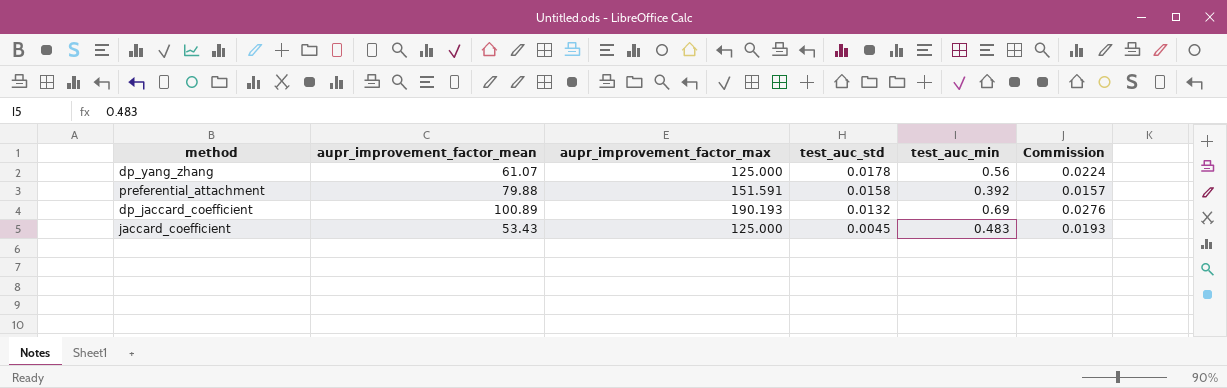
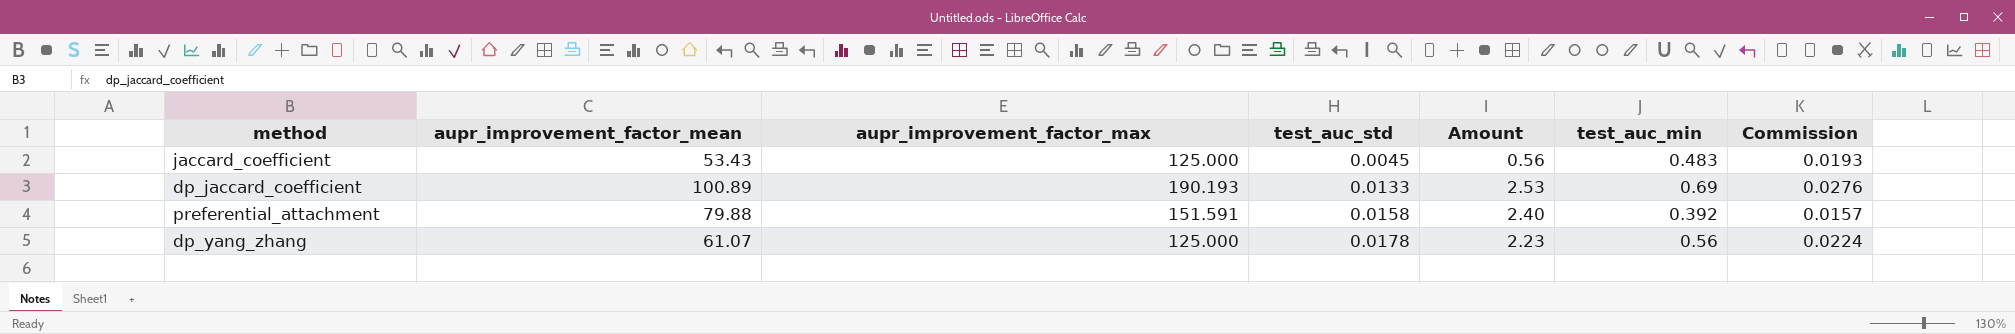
row order: test_auc_std descending -> test_auc_std ascending
column Amount | formula: none -> [aupr_improvement_factor_max] * [test_auc_std]
dp_jaccard_coefficient | test_auc_std: 0.0132 -> 0.0133

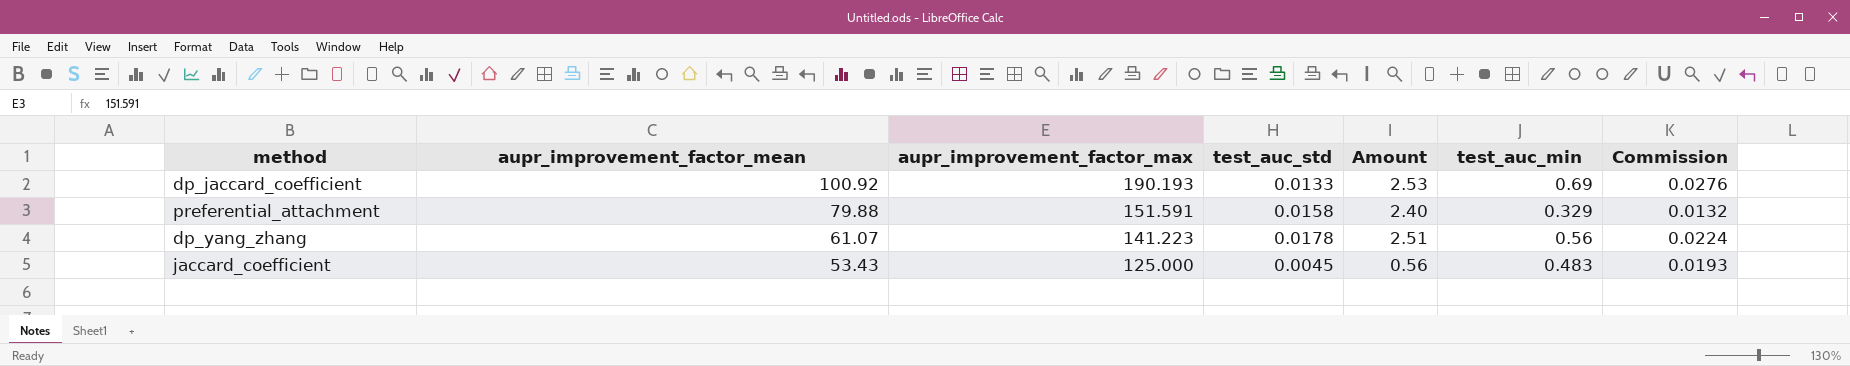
row order: test_auc_std ascending -> aupr_improvement_factor_mean descending
dp_jaccard_coefficient | aupr_improvement_factor_mean: 100.89 -> 100.92
preferential_attachment | test_auc_min: 0.392 -> 0.329
preferential_attachment | Commission: 0.0157 -> 0.0132
dp_yang_zhang | aupr_improvement_factor_max: 125.000 -> 141.223
dp_yang_zhang | Amount: 2.23 -> 2.51

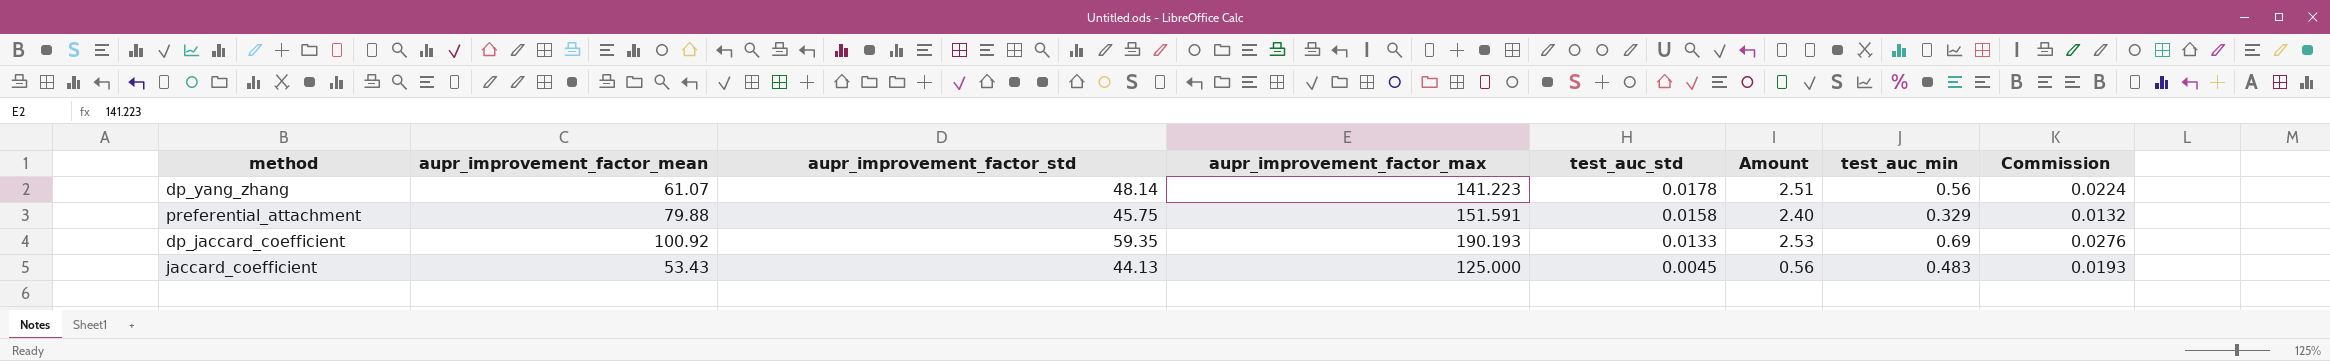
row order: aupr_improvement_factor_mean descending -> test_auc_std descending
column aupr_improvement_factor_std | position: none -> 3

